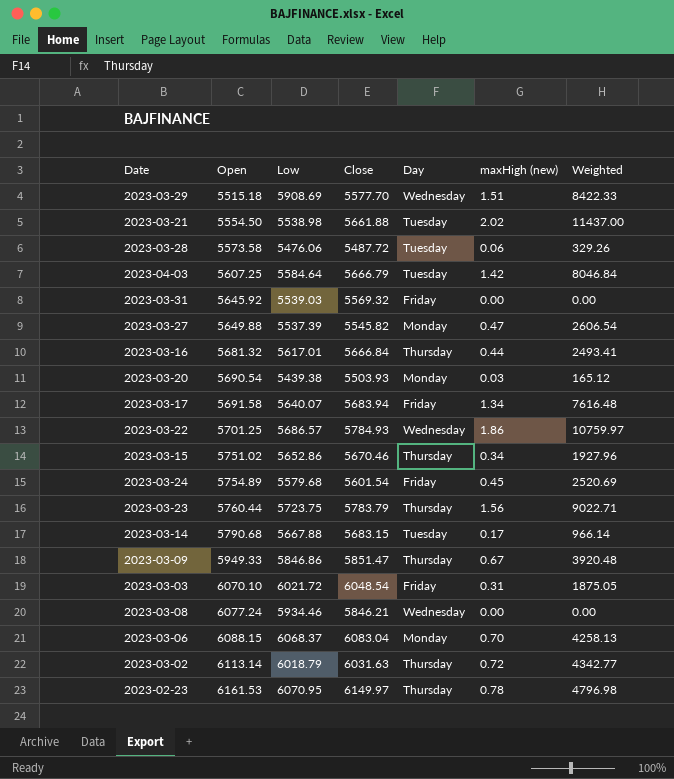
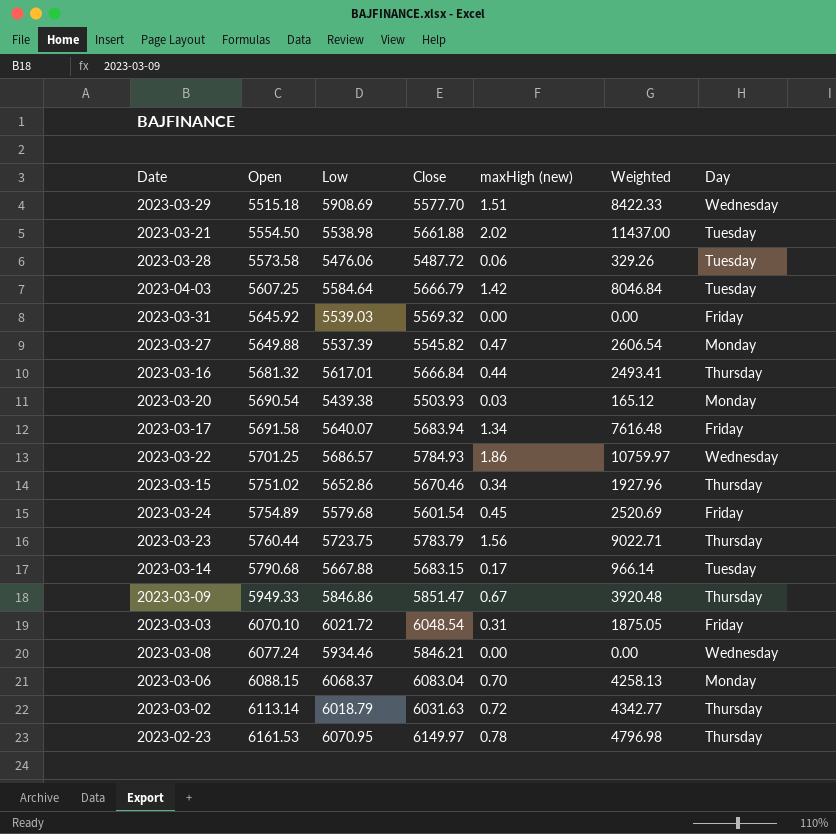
column Day | position: 5 -> 7

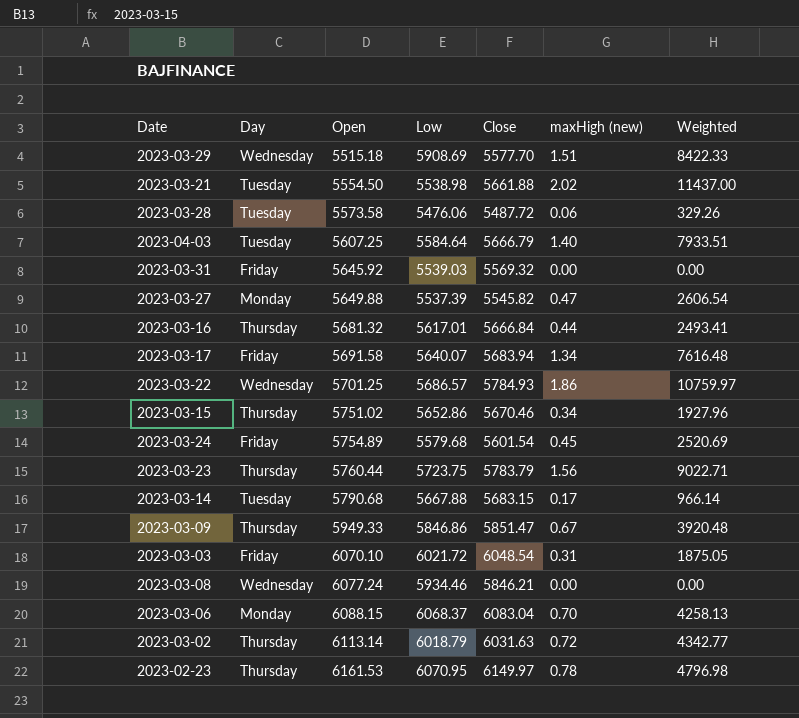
column Day | position: 7 -> 2
row 2023-03-20: 5690.54 | 5439.38 | 5503.93 | 0.03 | 165.12 | Monday -> none
2023-04-03 | maxHigh (new): 1.42 -> 1.40
2023-04-03 | Weighted: 8046.84 -> 7933.51

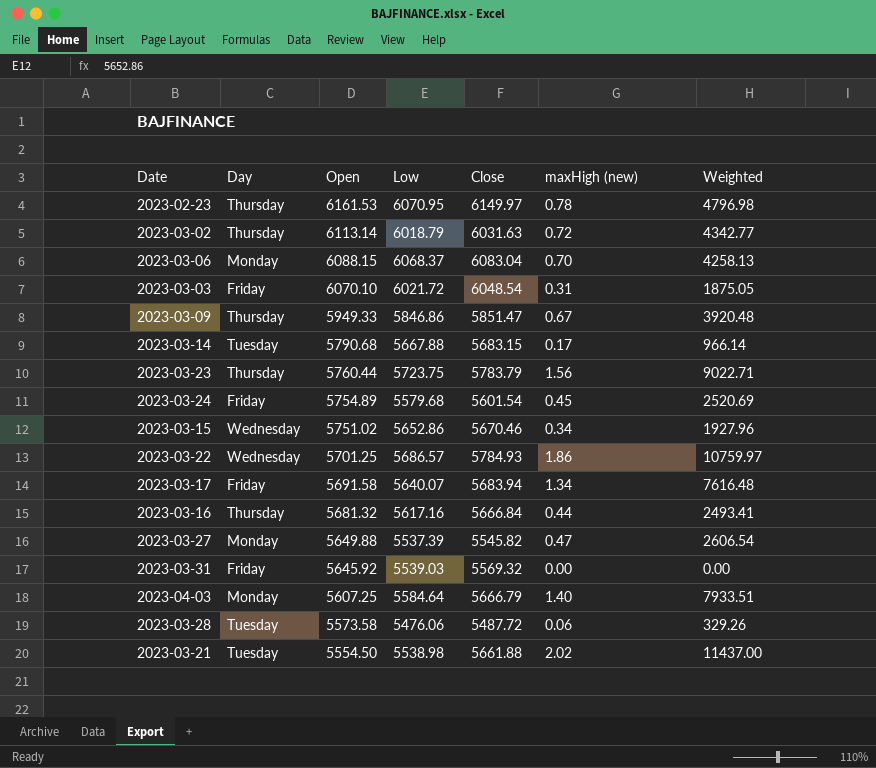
row order: Open ascending -> Open descending
row 2023-03-29: Wednesday | 5515.18 | 5908.69 | 5577.70 | 1.51 | 8422.33 -> none
row 2023-03-08: Wednesday | 6077.24 | 5934.46 | 5846.21 | 0.00 | 0.00 -> none
2023-03-15 | Day: Thursday -> Wednesday
2023-03-16 | Low: 5617.01 -> 5617.16
2023-04-03 | Day: Tuesday -> Monday

